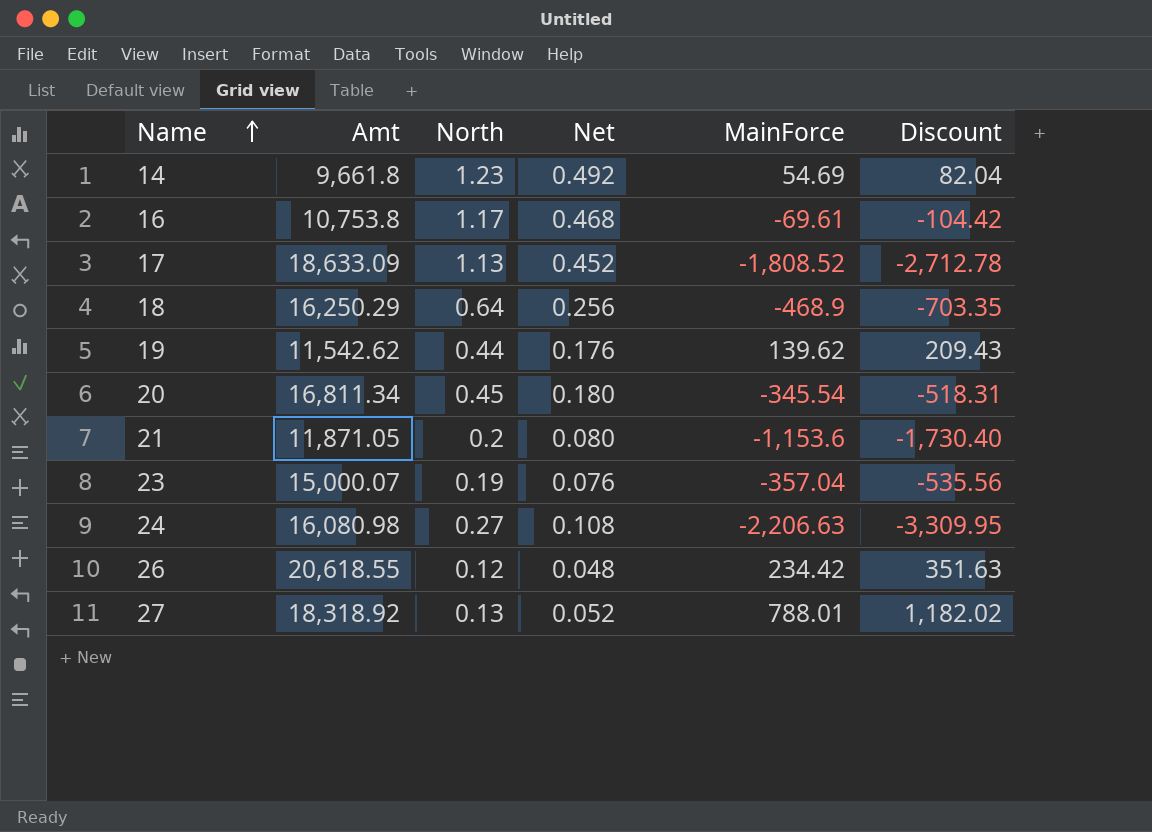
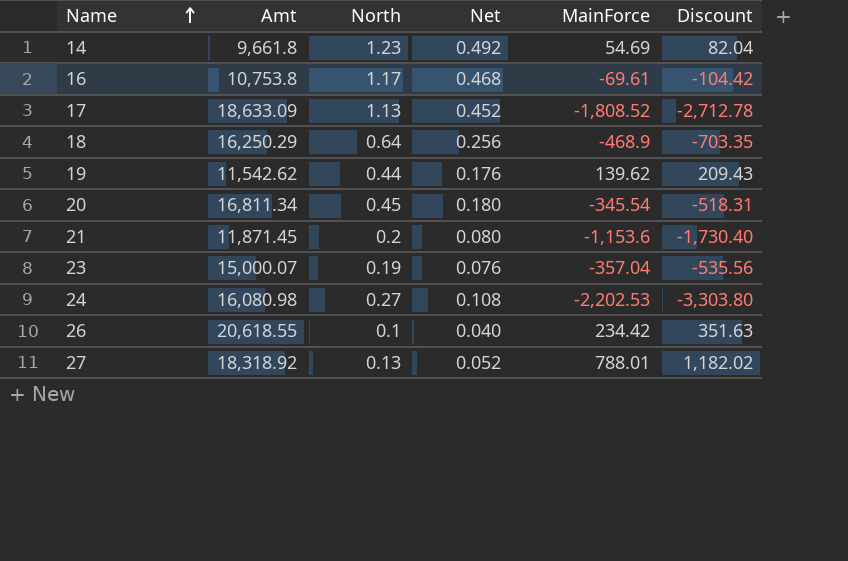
21 | Amt: 11,871.05 -> 11,871.45
24 | MainForce: -2,206.63 -> -2,202.53
24 | Discount: -3,309.95 -> -3,303.80
26 | North: 0.12 -> 0.1
26 | Net: 0.048 -> 0.040

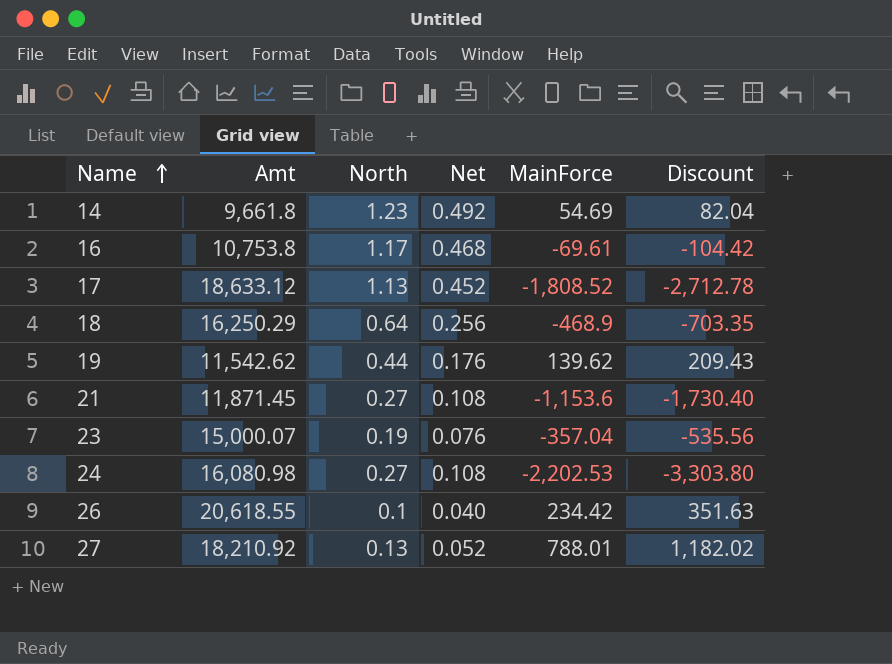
row 20: 16,811.34 | 0.45 | 0.180 | -345.54 | -518.31 -> none
17 | Amt: 18,633.09 -> 18,633.12
21 | North: 0.2 -> 0.27
21 | Net: 0.080 -> 0.108
27 | Amt: 18,318.92 -> 18,210.92

